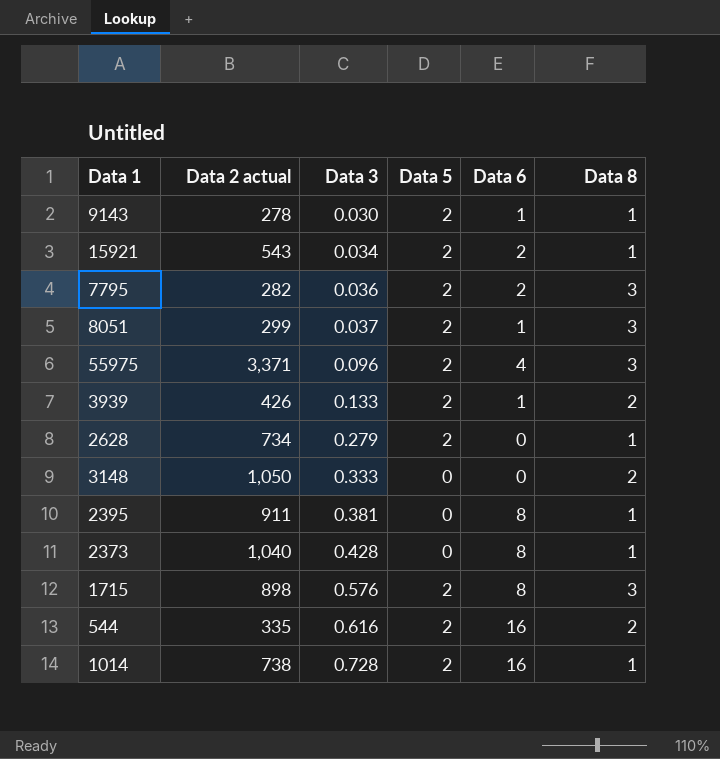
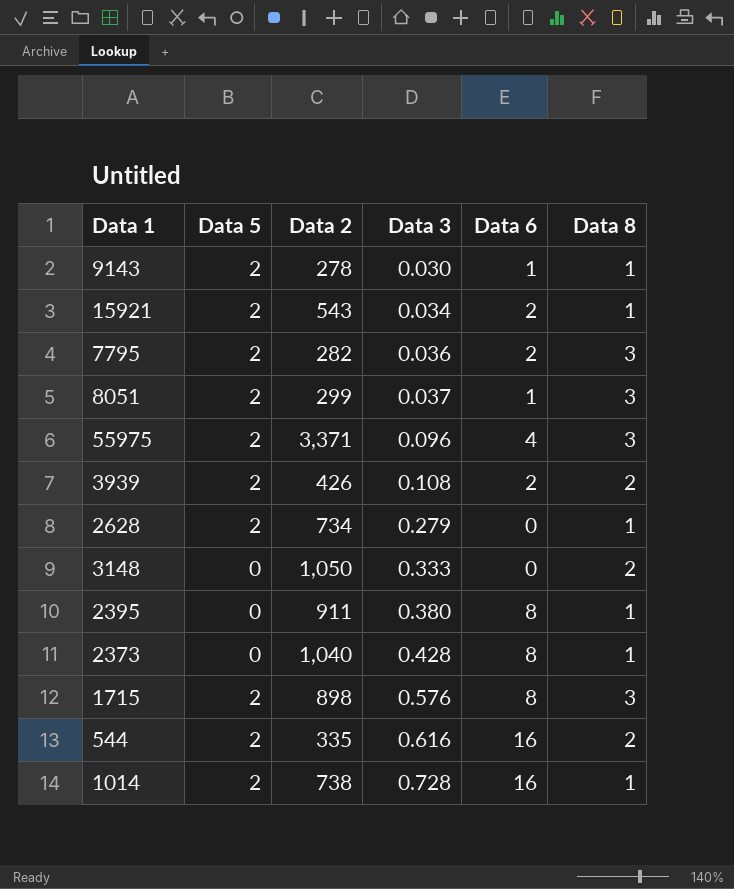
column Data 5 | position: 4 -> 2
column name: Data 2 actual -> Data 2
3939 | Data 3: 0.133 -> 0.108
3939 | Data 6: 1 -> 2
2395 | Data 3: 0.381 -> 0.380

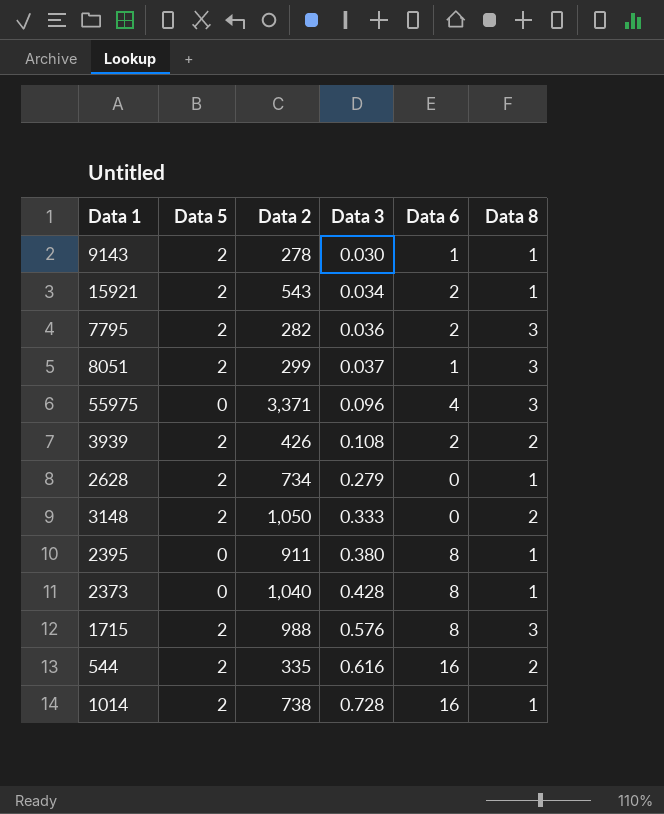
55975 | Data 5: 2 -> 0
3148 | Data 5: 0 -> 2
1715 | Data 2: 898 -> 988

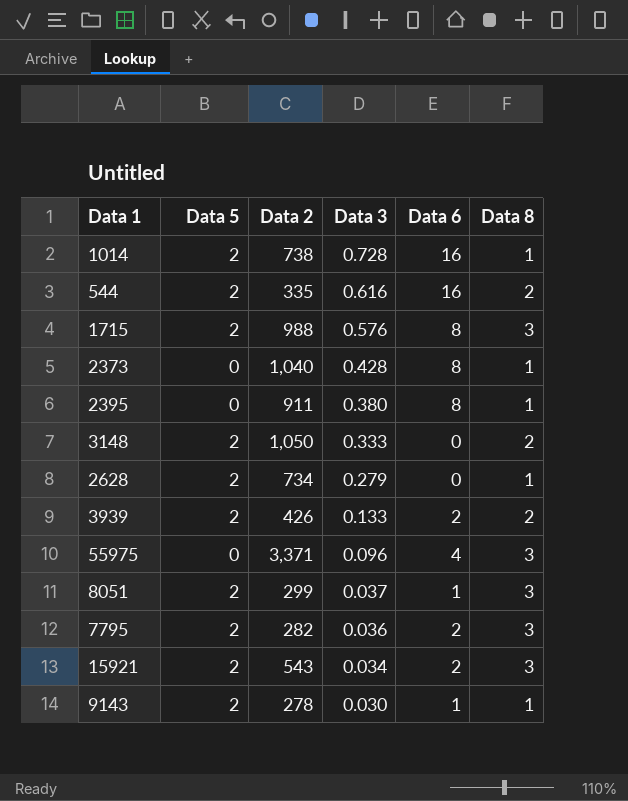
row order: Data 3 ascending -> Data 3 descending
3939 | Data 3: 0.108 -> 0.133
15921 | Data 8: 1 -> 3

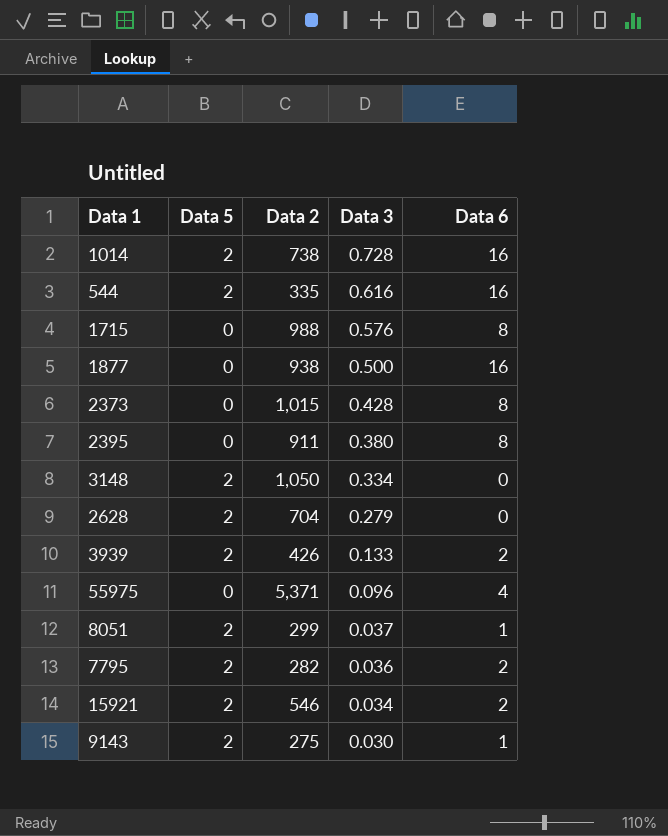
column Data 8 | position: 6 -> none
1715 | Data 5: 2 -> 0
row 1877: none -> 0 | 938 | 0.500 | 16
2373 | Data 2: 1,040 -> 1,015
3148 | Data 3: 0.333 -> 0.334
2628 | Data 2: 734 -> 704
55975 | Data 2: 3,371 -> 5,371
15921 | Data 2: 543 -> 546
9143 | Data 2: 278 -> 275

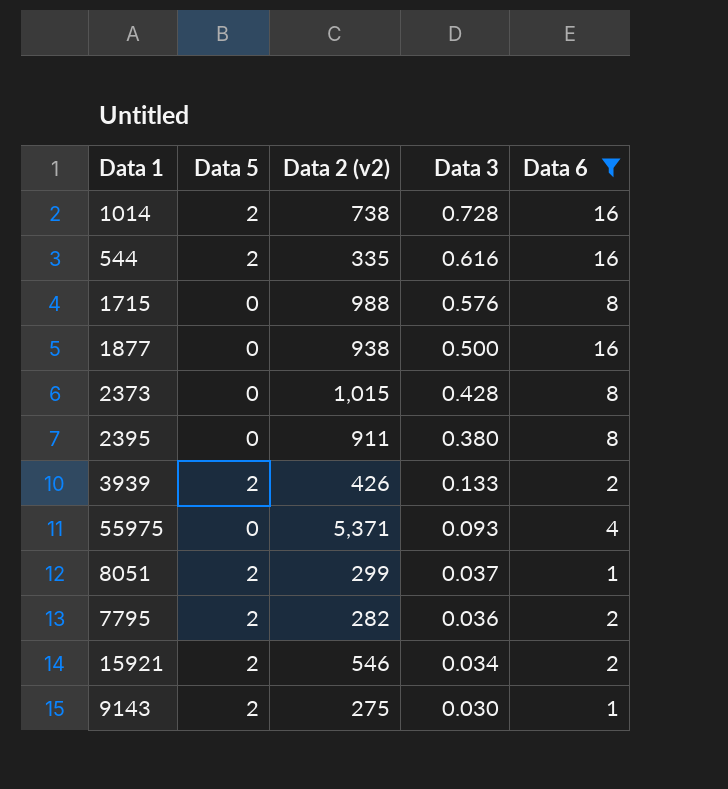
filter: none -> Data 6 != 0
column name: Data 2 -> Data 2 (v2)
55975 | Data 3: 0.096 -> 0.093

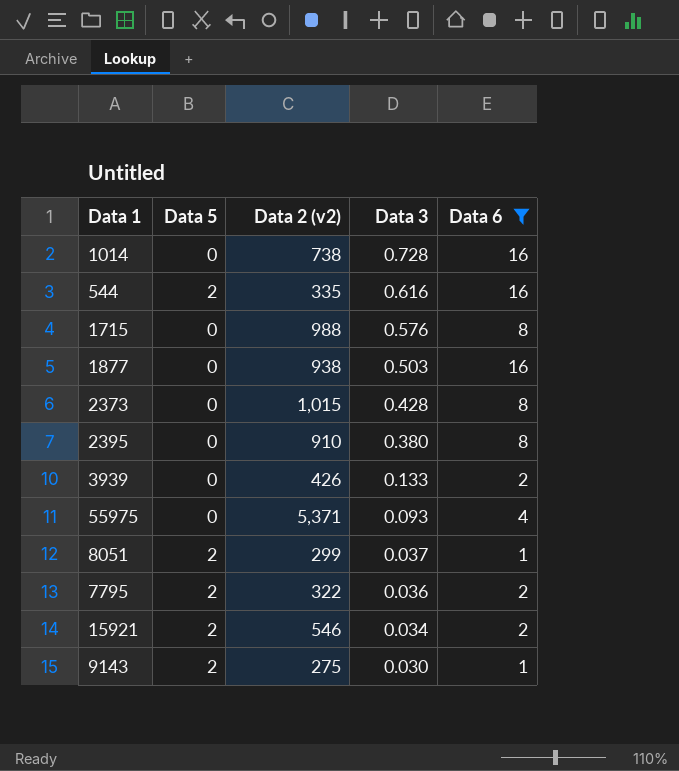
1014 | Data 5: 2 -> 0
1877 | Data 3: 0.500 -> 0.503
2395 | Data 2 (v2): 911 -> 910
3939 | Data 5: 2 -> 0
7795 | Data 2 (v2): 282 -> 322

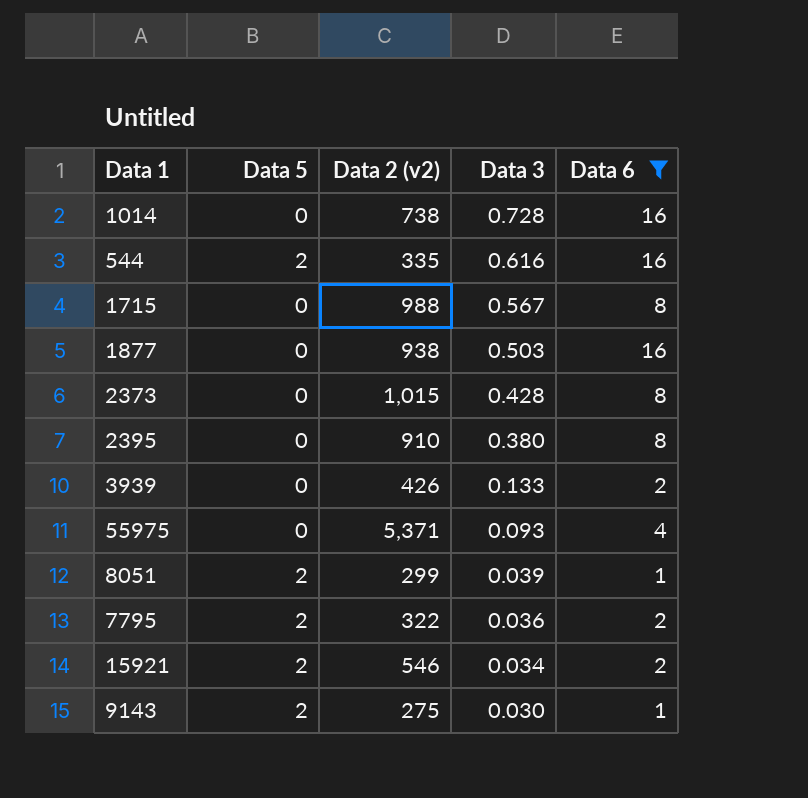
1715 | Data 3: 0.576 -> 0.567
8051 | Data 3: 0.037 -> 0.039

